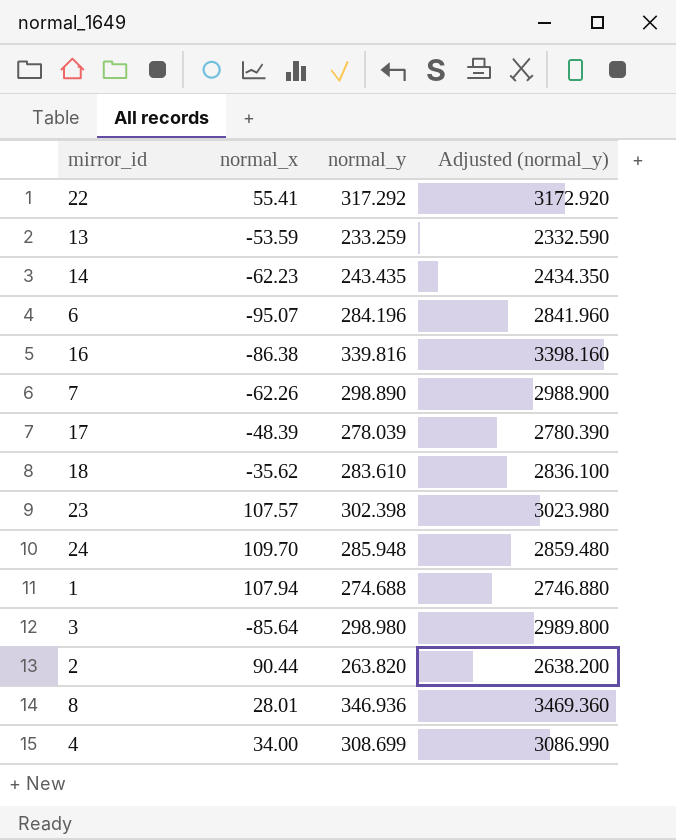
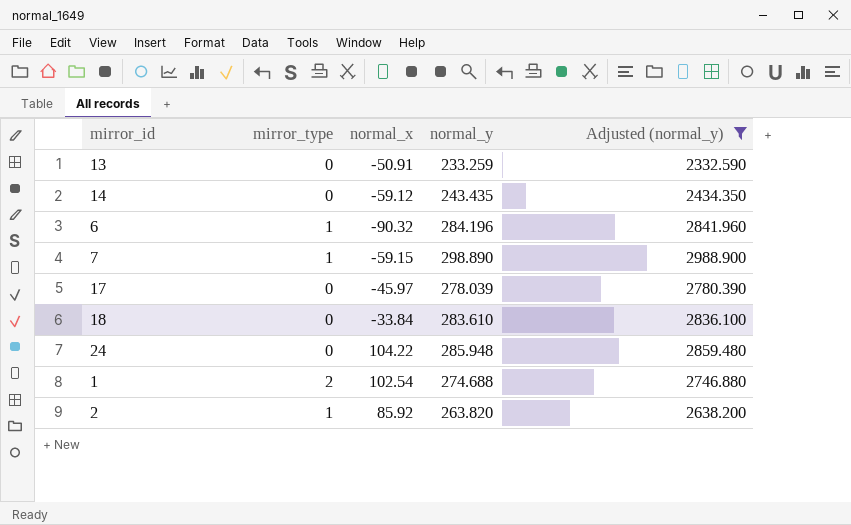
filter: none -> Adjusted (normal_y) <= 2988.900
column mirror_type | position: none -> 2
13 | normal_x: -53.59 -> -50.91
14 | normal_x: -62.23 -> -59.12
6 | normal_x: -95.07 -> -90.32
7 | normal_x: -62.26 -> -59.15
17 | normal_x: -48.39 -> -45.97
18 | normal_x: -35.62 -> -33.84
24 | normal_x: 109.70 -> 104.22
1 | normal_x: 107.94 -> 102.54
2 | normal_x: 90.44 -> 85.92

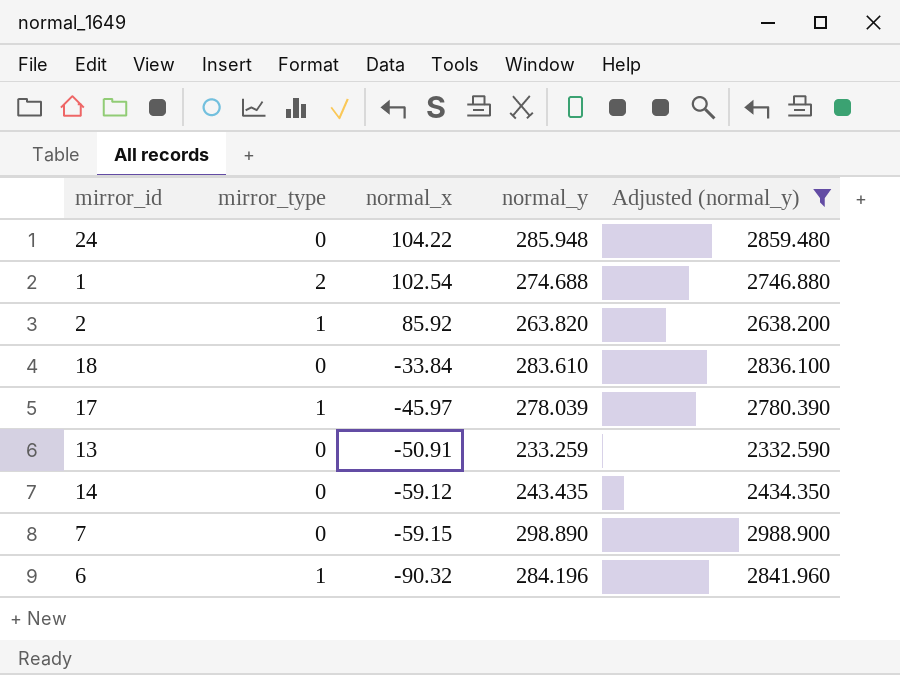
row order: none -> normal_x descending
17 | mirror_type: 0 -> 1
7 | mirror_type: 1 -> 0

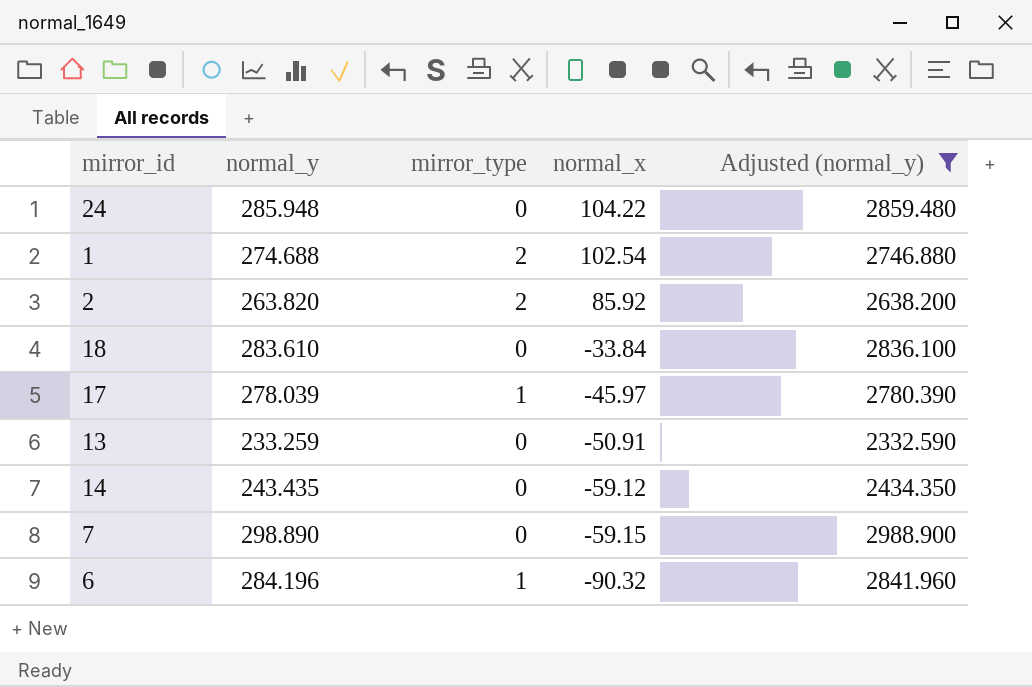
column normal_y | position: 4 -> 2
2 | mirror_type: 1 -> 2

